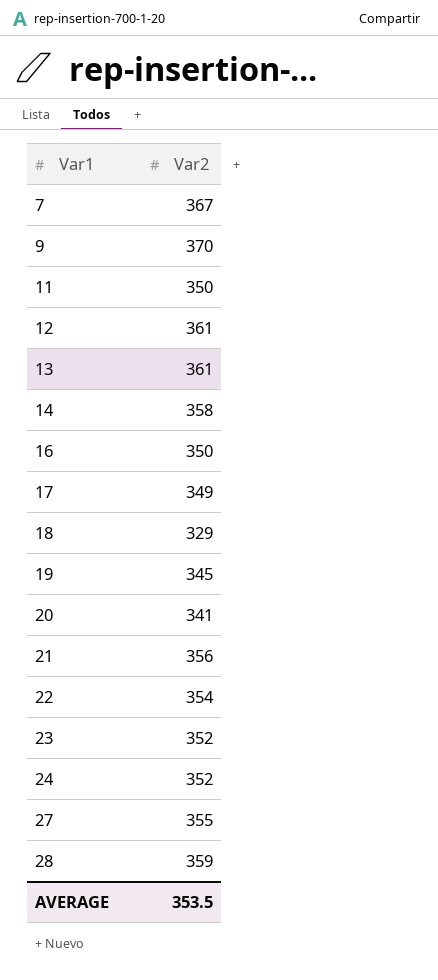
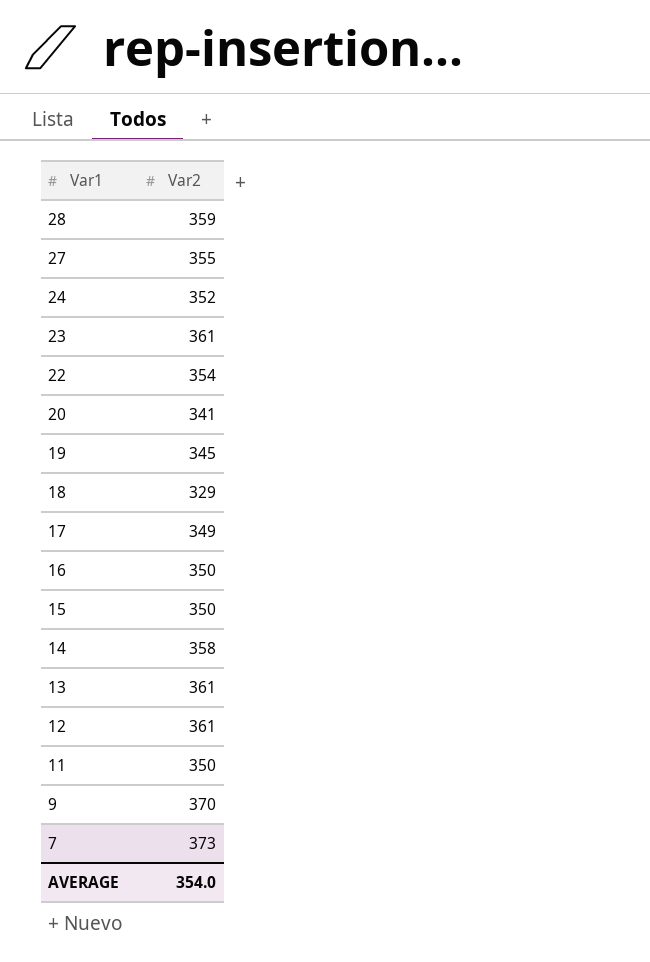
row order: Var1 ascending -> Var1 descending
row 21: 356 -> none
23 | Var2: 352 -> 361
row 15: none -> 350
7 | Var2: 367 -> 373
AVERAGE | Var2: 353.5 -> 354.0

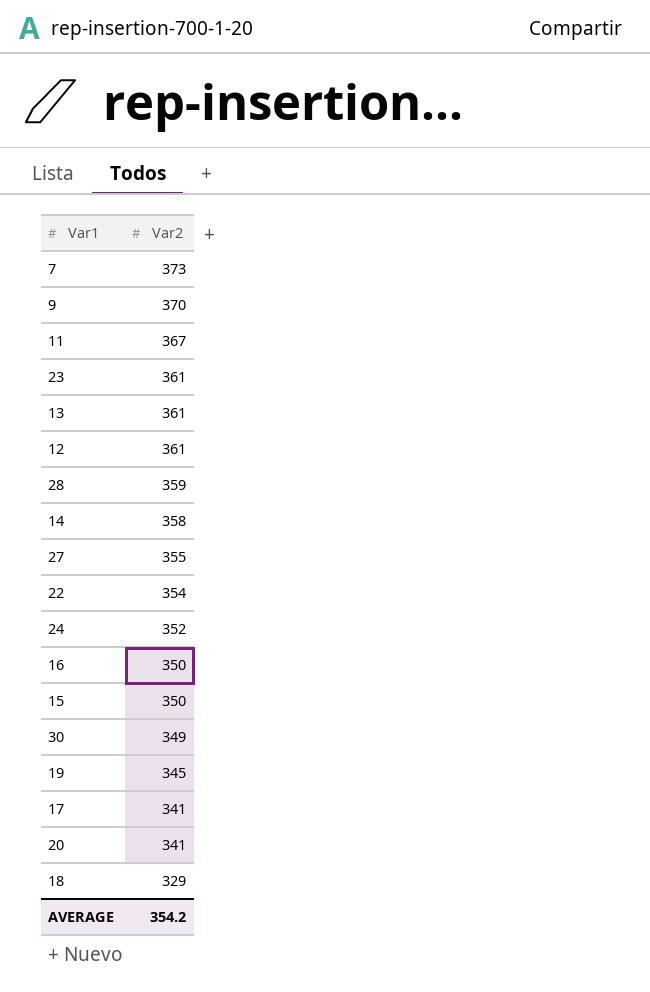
row order: Var1 descending -> Var2 descending
11 | Var2: 350 -> 367
row 30: none -> 349
17 | Var2: 349 -> 341
AVERAGE | Var2: 354.0 -> 354.2

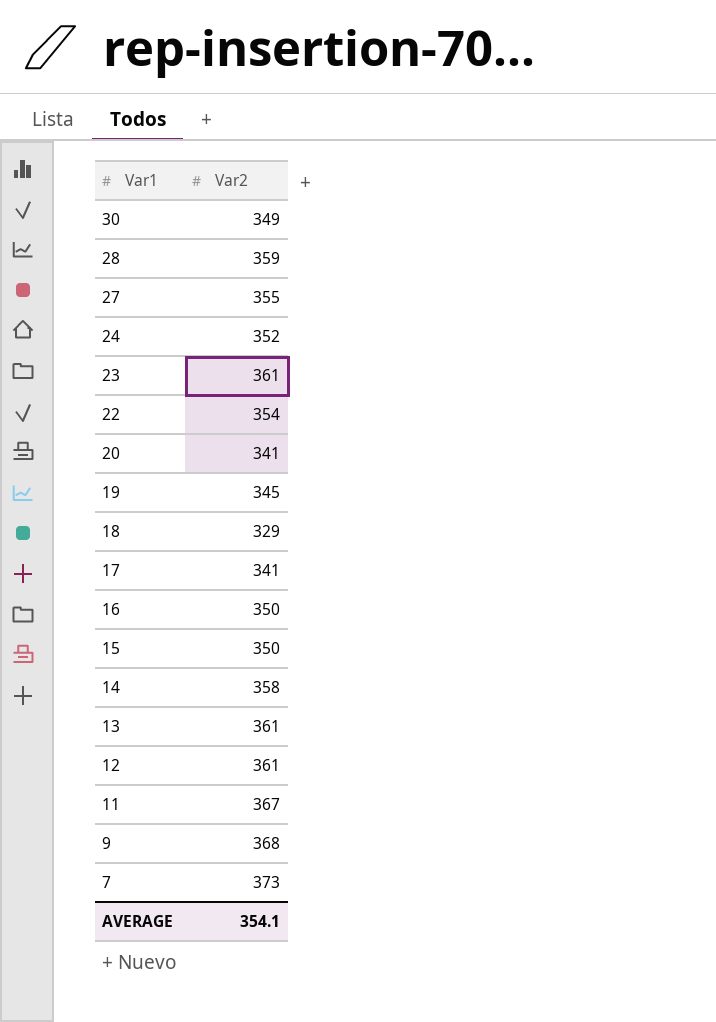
row order: Var2 descending -> Var1 descending
9 | Var2: 370 -> 368
AVERAGE | Var2: 354.2 -> 354.1

